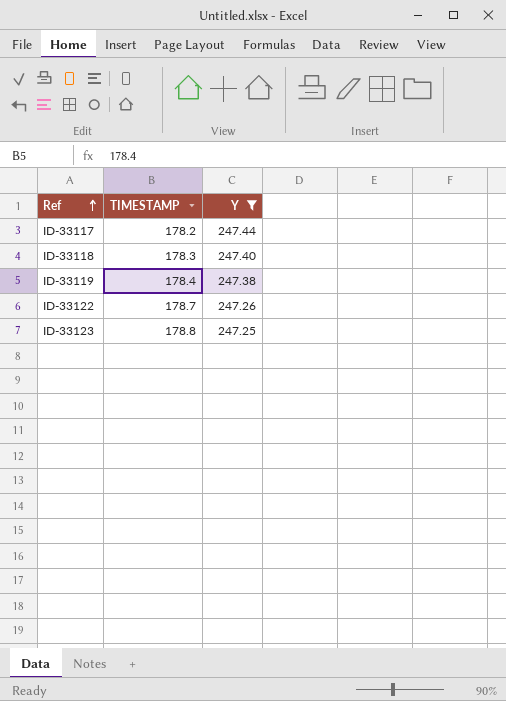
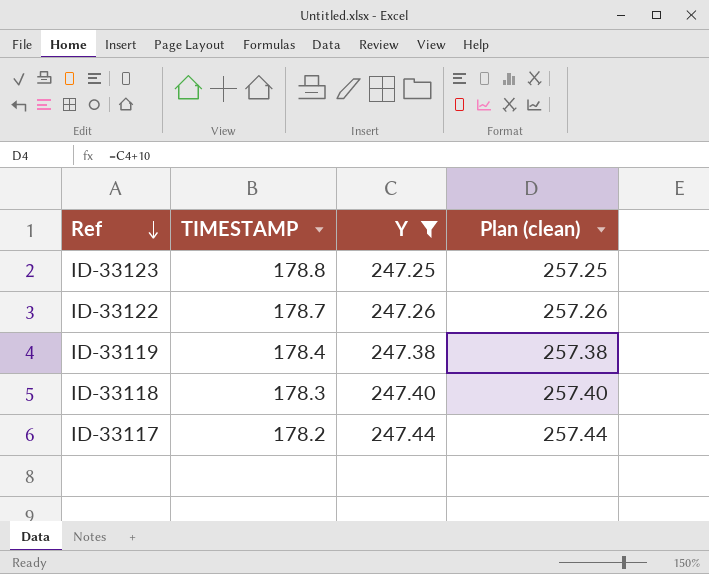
row order: Ref ascending -> Ref descending
column Plan (clean) | formula: none -> [Y] + 10

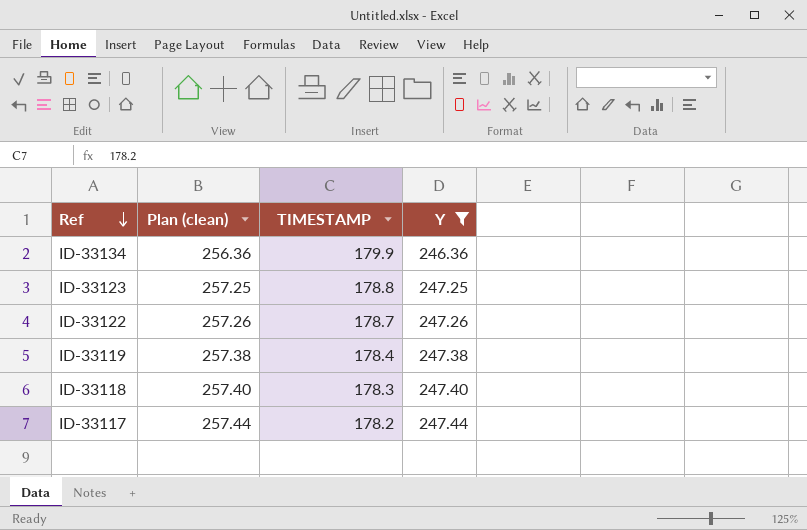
column Plan (clean) | position: 4 -> 2
row ID-33134: none -> 256.36 | 179.9 | 246.36

